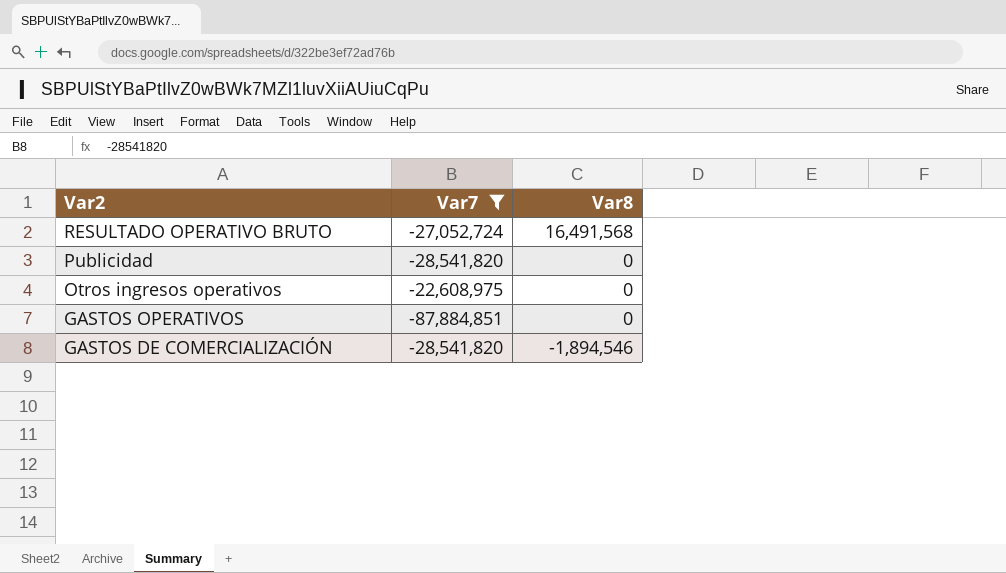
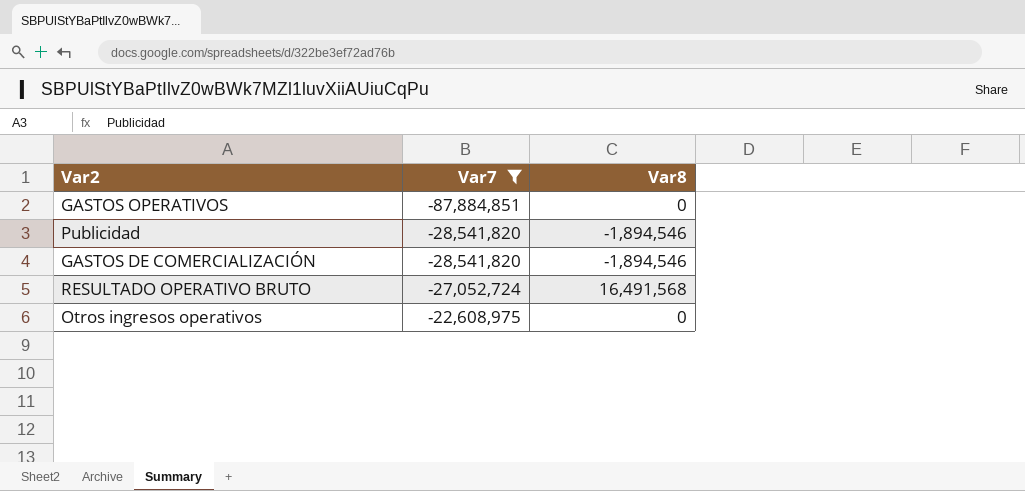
row order: Var2 descending -> Var7 ascending
Publicidad | Var8: 0 -> -1,894,546

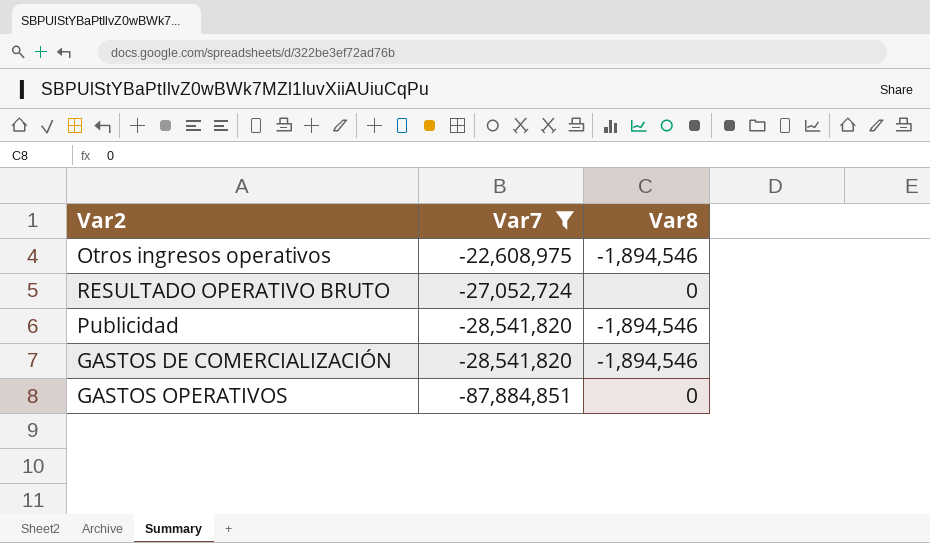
row order: Var7 ascending -> Var7 descending
Otros ingresos operativos | Var8: 0 -> -1,894,546
RESULTADO OPERATIVO BRUTO | Var8: 16,491,568 -> 0

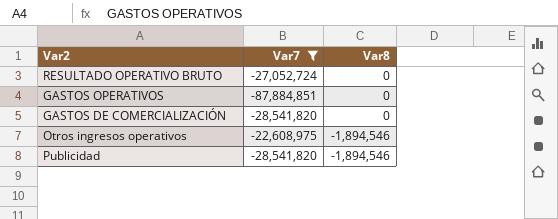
row order: Var7 descending -> Var8 descending
GASTOS DE COMERCIALIZACIÓN | Var8: -1,894,546 -> 0

